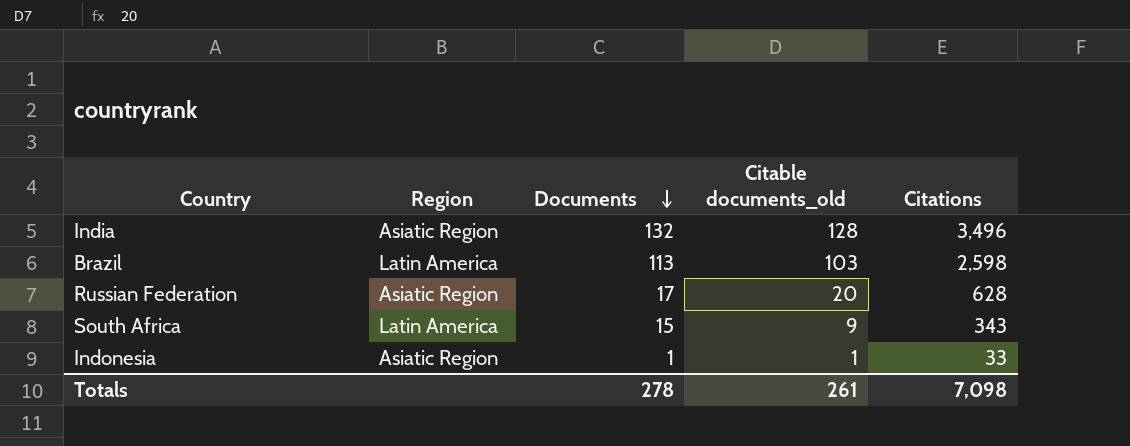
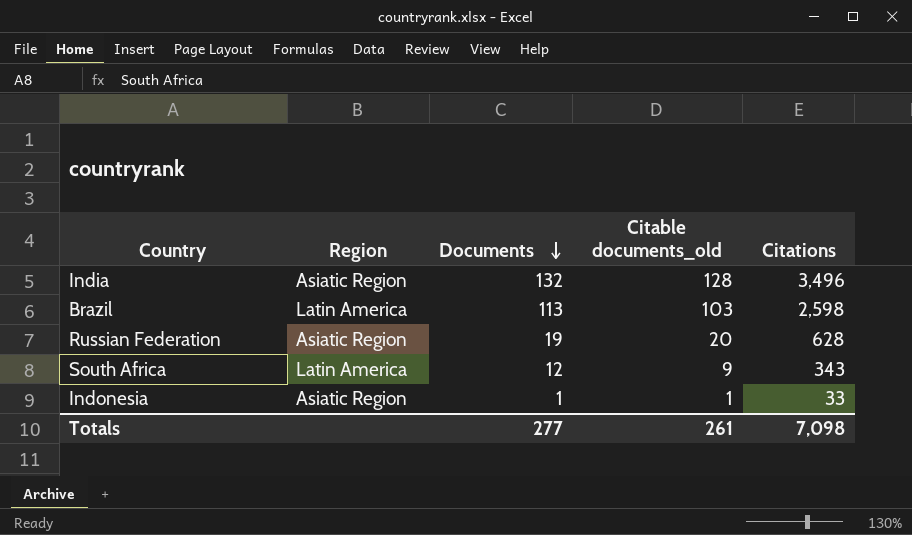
Russian Federation | Documents: 17 -> 19
South Africa | Documents: 15 -> 12
Totals | Documents: 278 -> 277

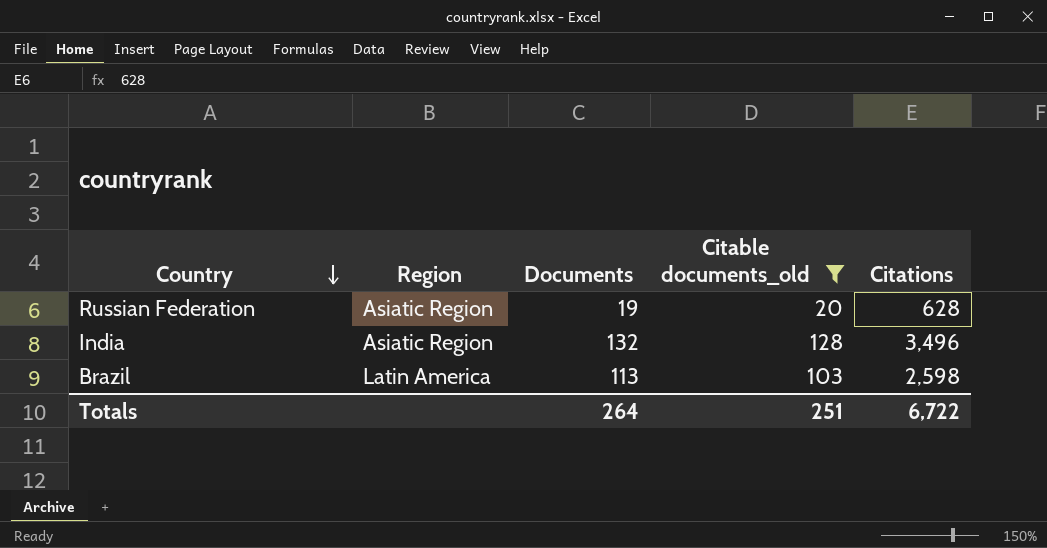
filter: none -> Citable documents_old >= 20
row order: Documents descending -> Country descending
Totals | Documents: 277 -> 264
Totals | Citable documents_old: 261 -> 251
Totals | Citations: 7,098 -> 6,722

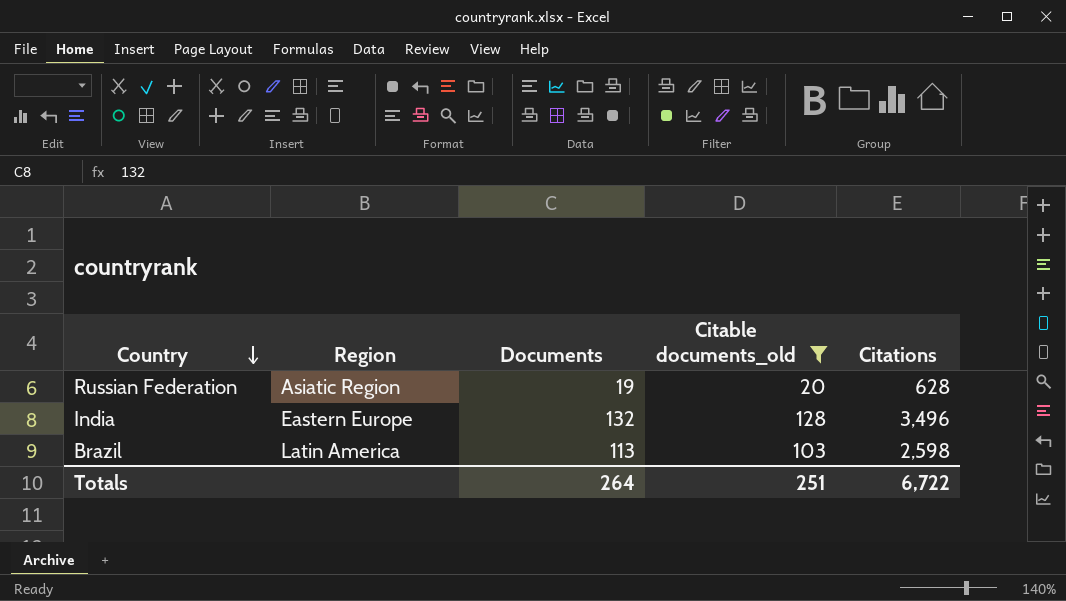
India | Region: Asiatic Region -> Eastern Europe

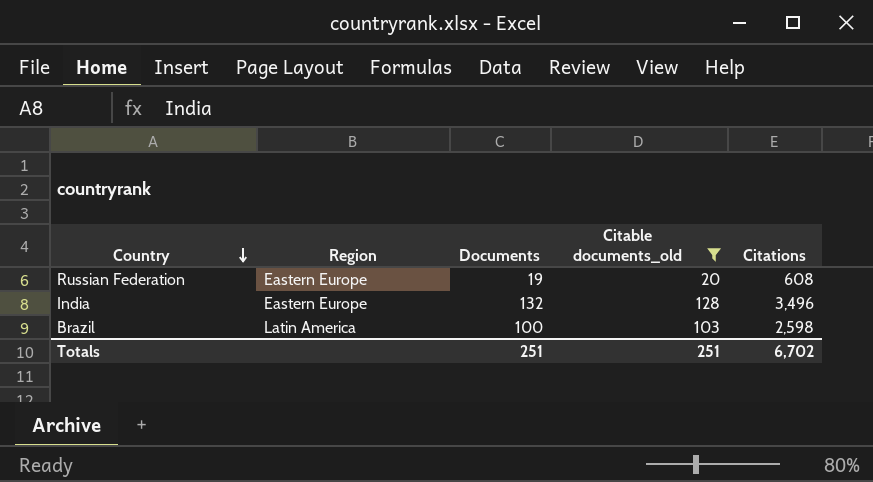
Russian Federation | Region: Asiatic Region -> Eastern Europe
Russian Federation | Citations: 628 -> 608
Brazil | Documents: 113 -> 100
Totals | Documents: 264 -> 251
Totals | Citations: 6,722 -> 6,702

